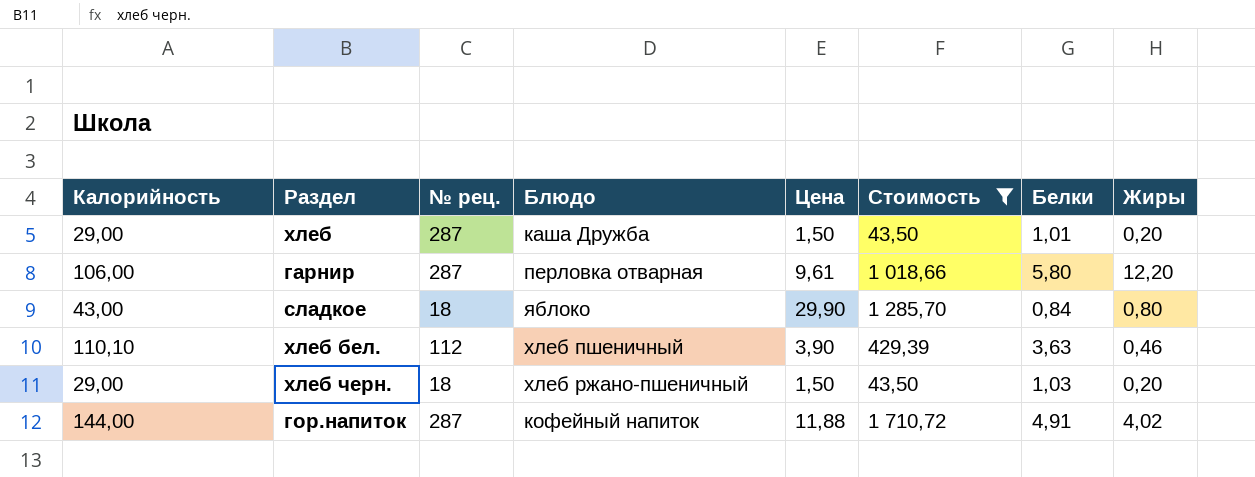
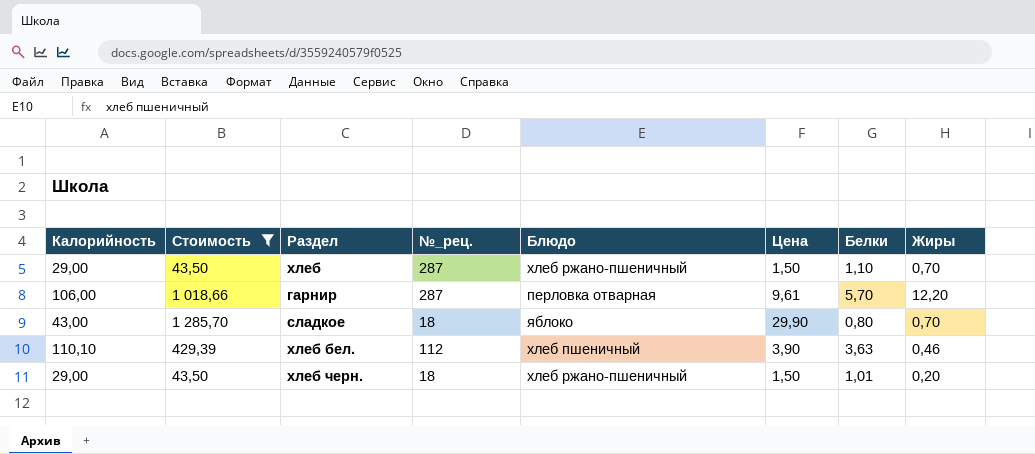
column Стоимость | position: 6 -> 2
column name: № рец. -> №_рец.
row гор.напиток: 144,00 | 287 | кофейный напиток | 11,88 | 1 710,72 | 4,91 | 4,02 -> none
хлеб | Блюдо: каша Дружба -> хлеб ржано-пшеничный
хлеб | Белки: 1,01 -> 1,10
хлеб | Жиры: 0,20 -> 0,70
гарнир | Белки: 5,80 -> 5,70
сладкое | Белки: 0,84 -> 0,80
сладкое | Жиры: 0,80 -> 0,70
хлеб черн. | Белки: 1,03 -> 1,01

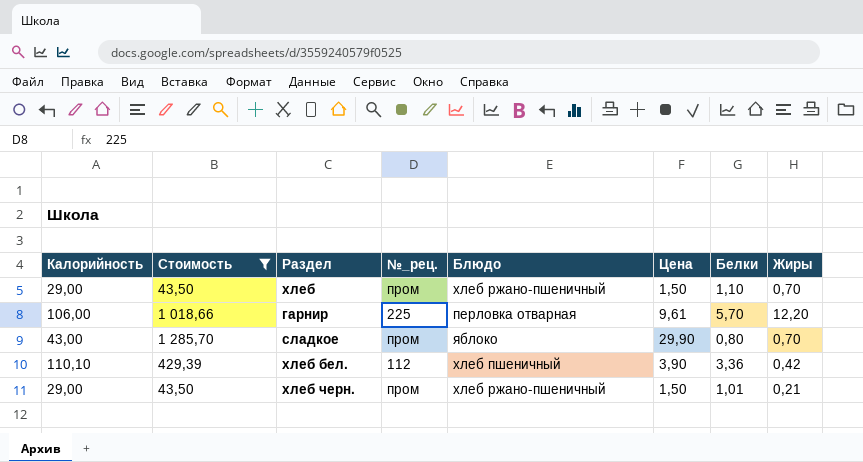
хлеб | №_рец.: 287 -> пром
гарнир | №_рец.: 287 -> 225
сладкое | №_рец.: 18 -> пром
хлеб бел. | Белки: 3,63 -> 3,36
хлеб бел. | Жиры: 0,46 -> 0,42
хлеб черн. | №_рец.: 18 -> пром
хлеб черн. | Жиры: 0,20 -> 0,21

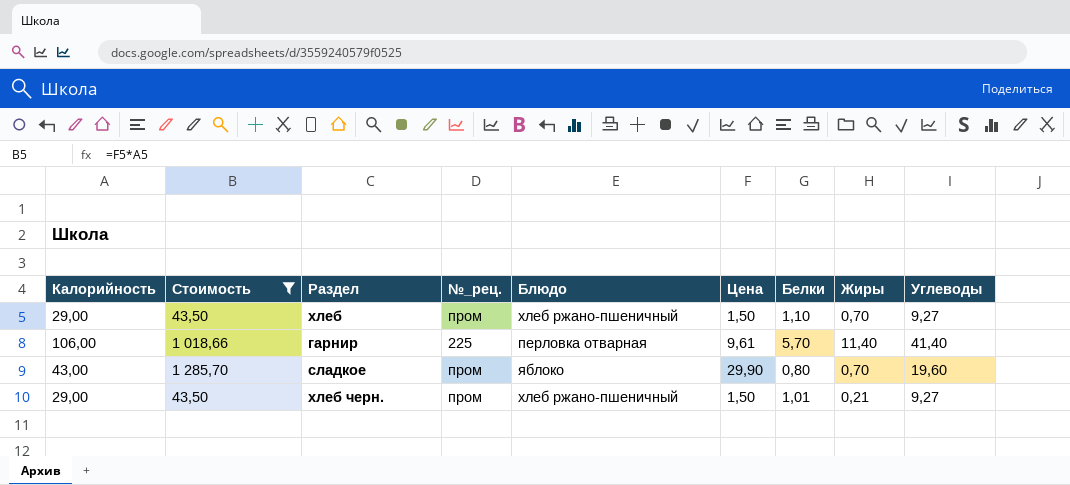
column Углеводы | position: none -> 9
row хлеб бел.: 110,10 | 429,39 | 112 | хлеб пшеничный | 3,90 | 3,36 | 0,42 -> none
гарнир | Жиры: 12,20 -> 11,40

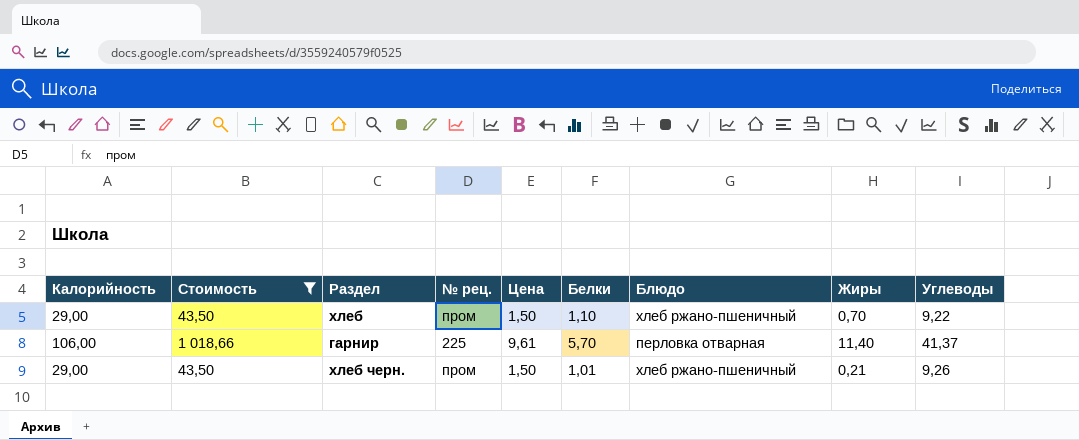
column name: №_рец. -> № рец.
column Блюдо | position: 5 -> 7
row сладкое: 43,00 | 1 285,70 | пром | яблоко | 29,90 | 0,80 | 0,70 | 19,60 -> none
хлеб | Углеводы: 9,27 -> 9,22
гарнир | Углеводы: 41,40 -> 41,37
хлеб черн. | Углеводы: 9,27 -> 9,26

